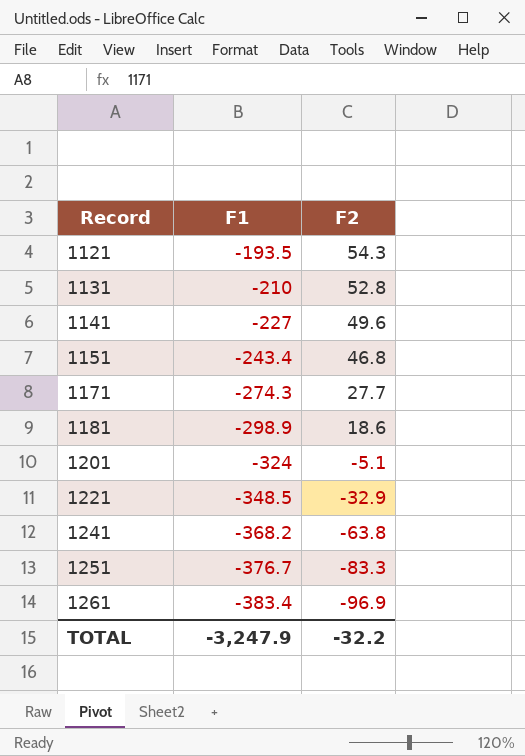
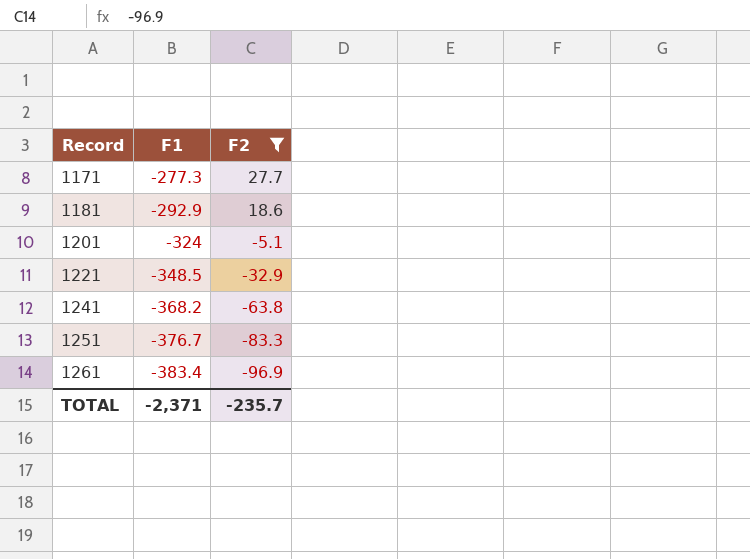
filter: none -> F2 <= 27.7
1171 | F1: -274.3 -> -277.3
1181 | F1: -298.9 -> -292.9
TOTAL | F1: -3,247.9 -> -2,371
TOTAL | F2: -32.2 -> -235.7

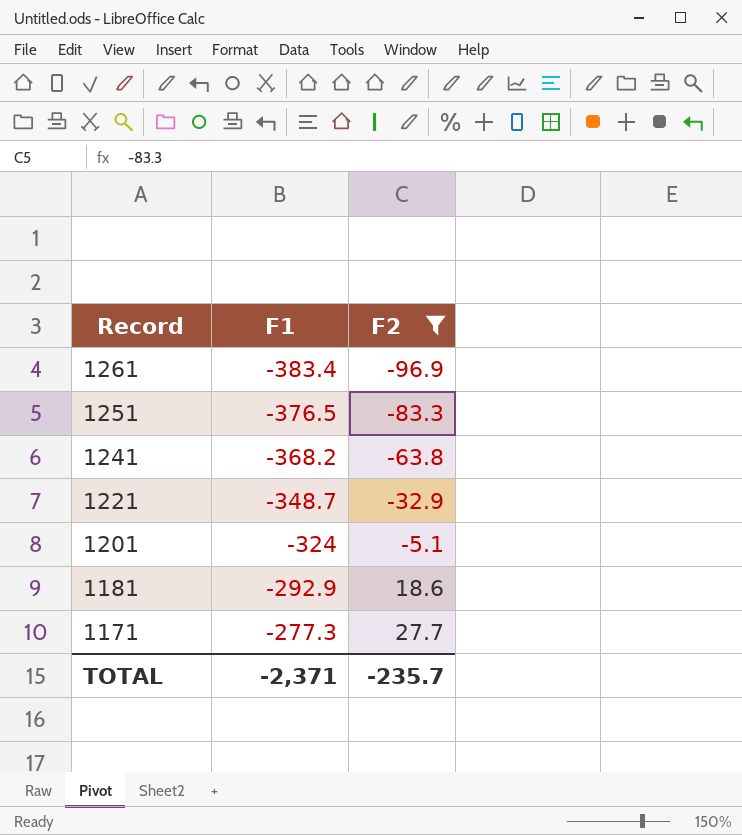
row order: Record ascending -> Record descending
1251 | F1: -376.7 -> -376.5
1221 | F1: -348.5 -> -348.7

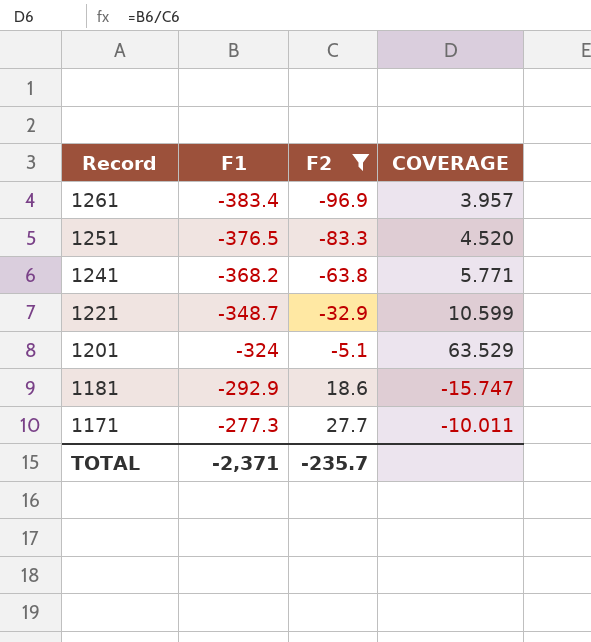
column COVERAGE | formula: none -> [F1] / [F2]

